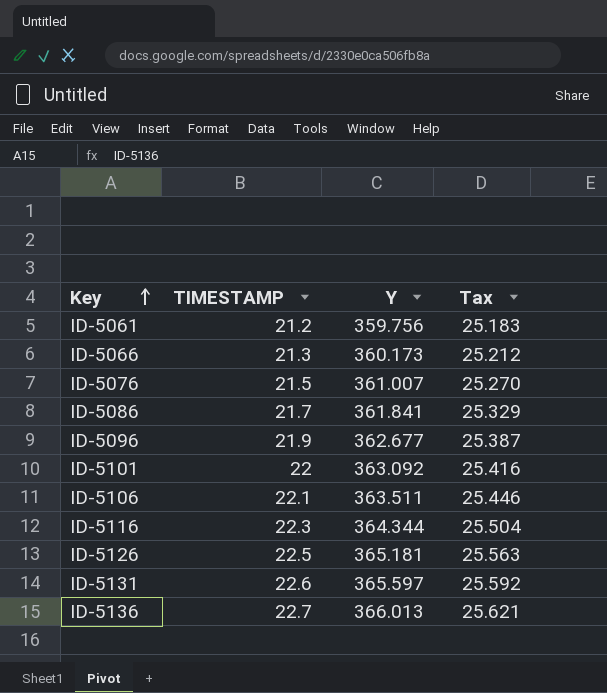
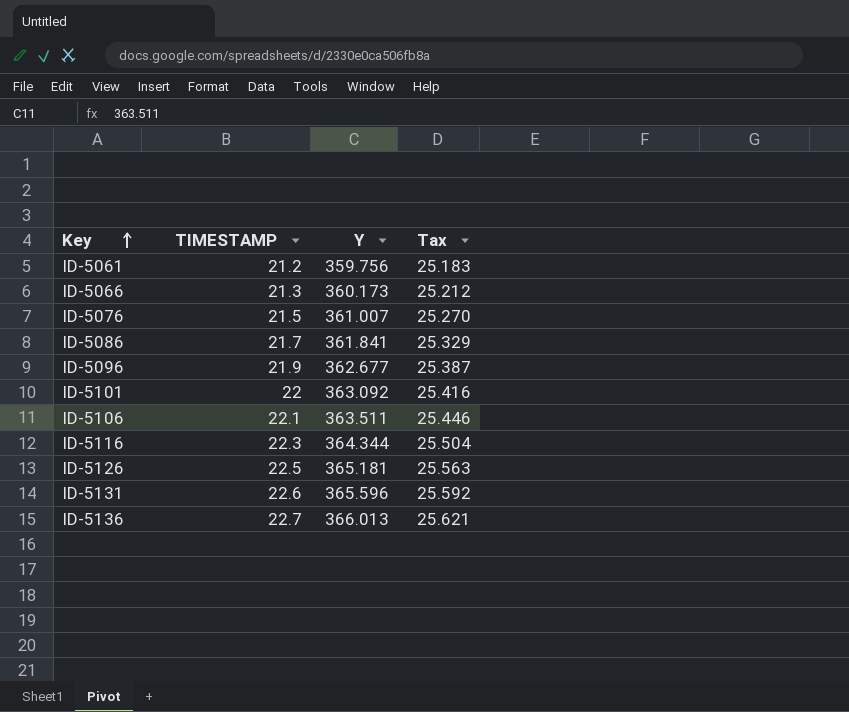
ID-5131 | Y: 365.597 -> 365.596

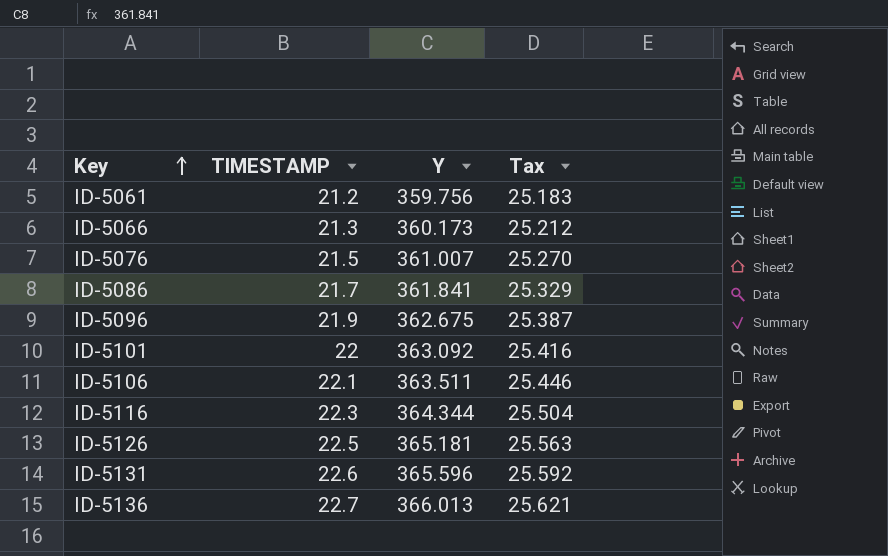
ID-5096 | Y: 362.677 -> 362.675

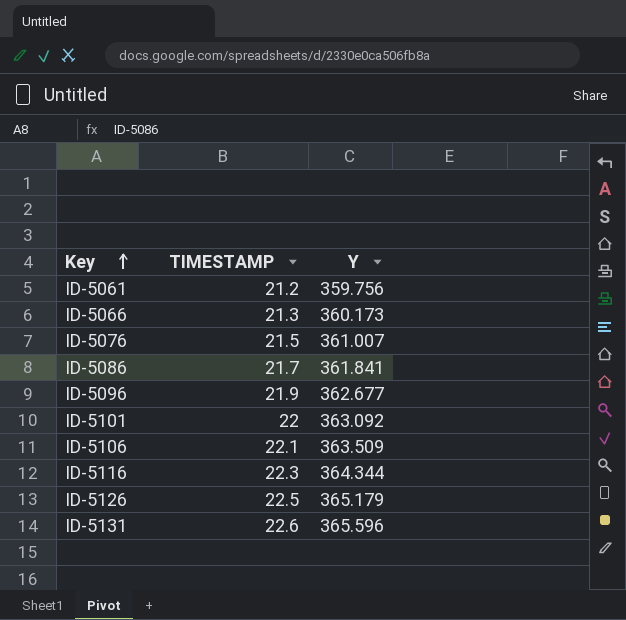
column Tax | formula: [Y] * 0.07 -> none
row ID-5136: 22.7 | 366.013 | 25.621 -> none
ID-5096 | Y: 362.675 -> 362.677
ID-5106 | Y: 363.511 -> 363.509
ID-5126 | Y: 365.181 -> 365.179

